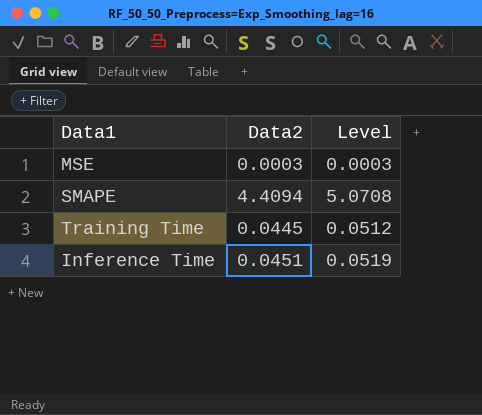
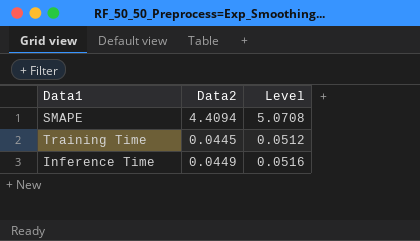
row MSE: 0.0003 | 0.0003 -> none
Inference Time | Data2: 0.0451 -> 0.0449
Inference Time | Level: 0.0519 -> 0.0516

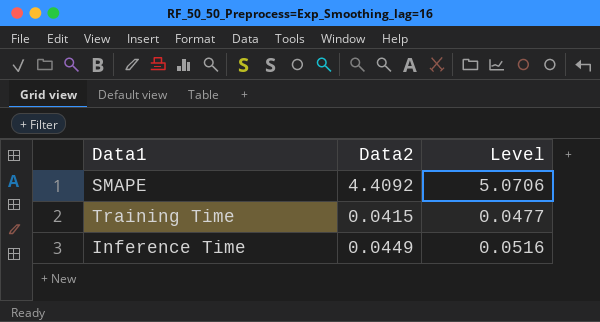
SMAPE | Data2: 4.4094 -> 4.4092
SMAPE | Level: 5.0708 -> 5.0706
Training Time | Data2: 0.0445 -> 0.0415
Training Time | Level: 0.0512 -> 0.0477

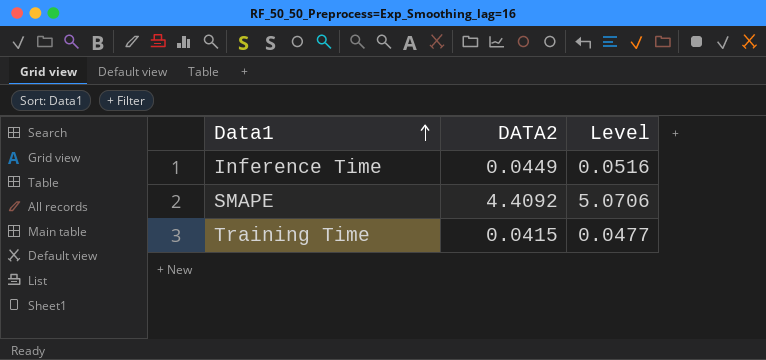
row order: none -> Data1 ascending
column name: Data2 -> DATA2

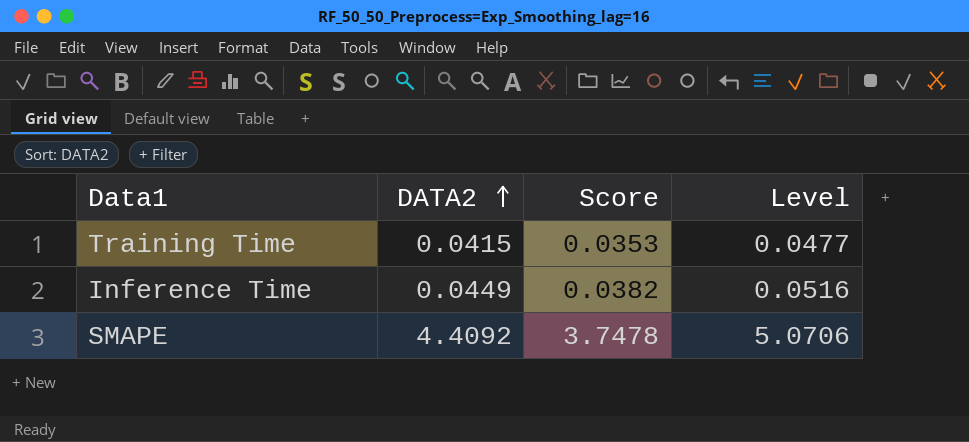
row order: Data1 ascending -> DATA2 ascending
column Score | formula: none -> [DATA2] * 0.85

